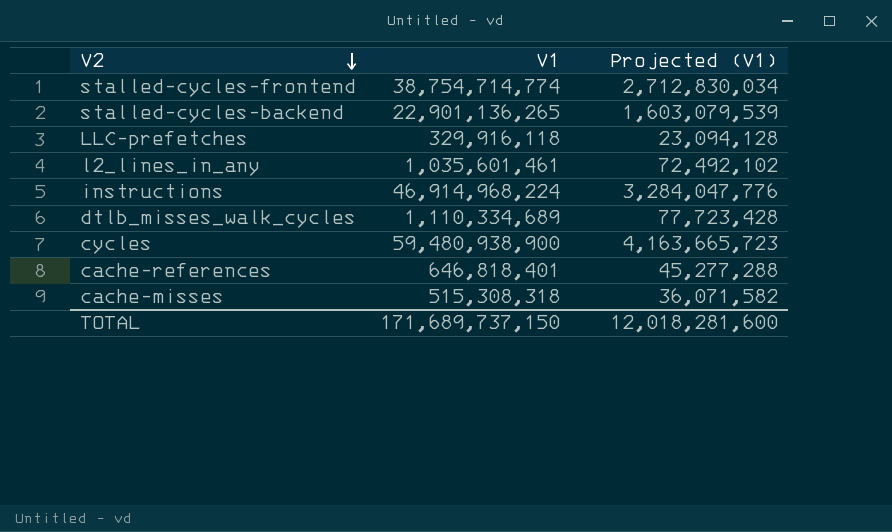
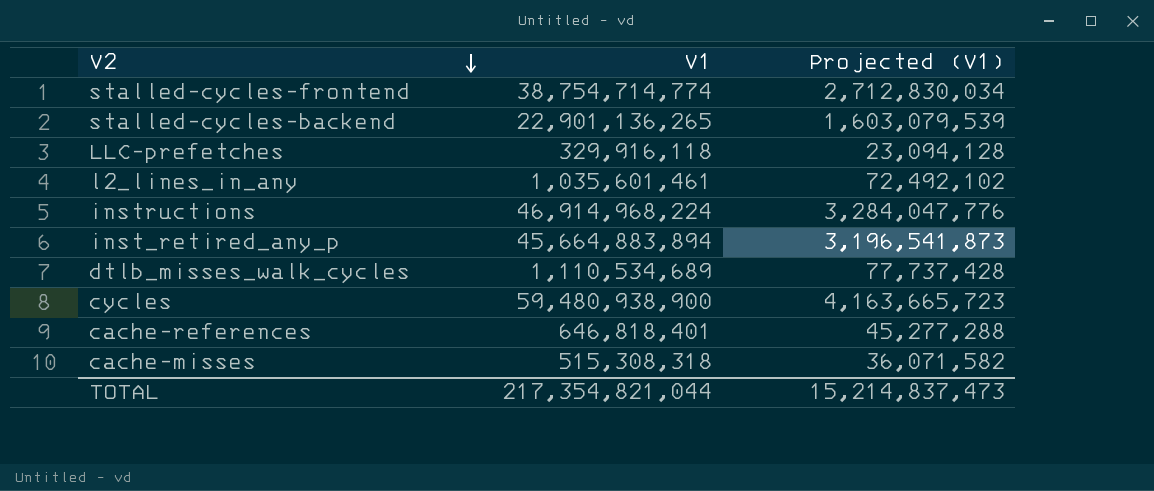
row inst_retired_any_p: none -> 45,664,883,894 | 3,196,541,873
dtlb_misses_walk_cycles | V1: 1,110,334,689 -> 1,110,534,689
dtlb_misses_walk_cycles | Projected (V1): 77,723,428 -> 77,737,428
TOTAL | V1: 171,689,737,150 -> 217,354,821,044
TOTAL | Projected (V1): 12,018,281,600 -> 15,214,837,473

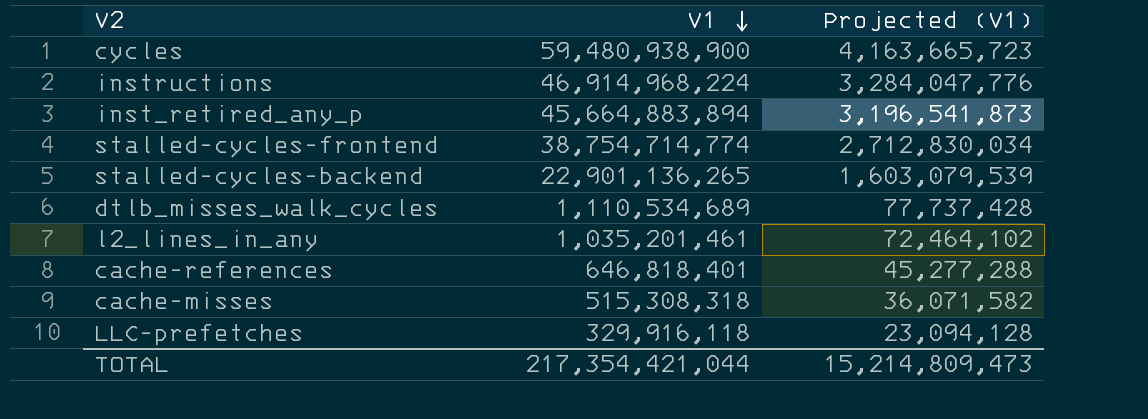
row order: V2 descending -> V1 descending
l2_lines_in_any | V1: 1,035,601,461 -> 1,035,201,461
l2_lines_in_any | Projected (V1): 72,492,102 -> 72,464,102
TOTAL | V1: 217,354,821,044 -> 217,354,421,044
TOTAL | Projected (V1): 15,214,837,473 -> 15,214,809,473

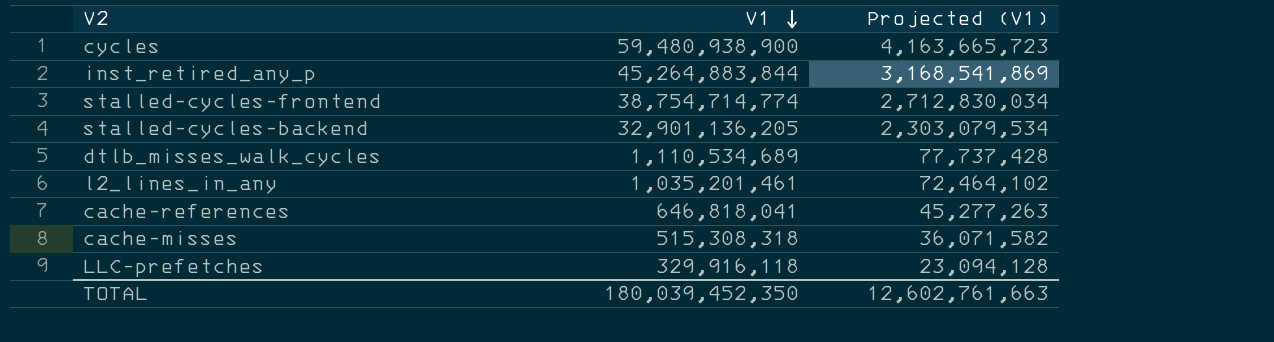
row instructions: 46,914,968,224 | 3,284,047,776 -> none
inst_retired_any_p | V1: 45,664,883,894 -> 45,264,883,844
inst_retired_any_p | Projected (V1): 3,196,541,873 -> 3,168,541,869
stalled-cycles-backend | V1: 22,901,136,265 -> 32,901,136,205
stalled-cycles-backend | Projected (V1): 1,603,079,539 -> 2,303,079,534
cache-references | V1: 646,818,401 -> 646,818,041
cache-references | Projected (V1): 45,277,288 -> 45,277,263
TOTAL | V1: 217,354,421,044 -> 180,039,452,350
TOTAL | Projected (V1): 15,214,809,473 -> 12,602,761,663

